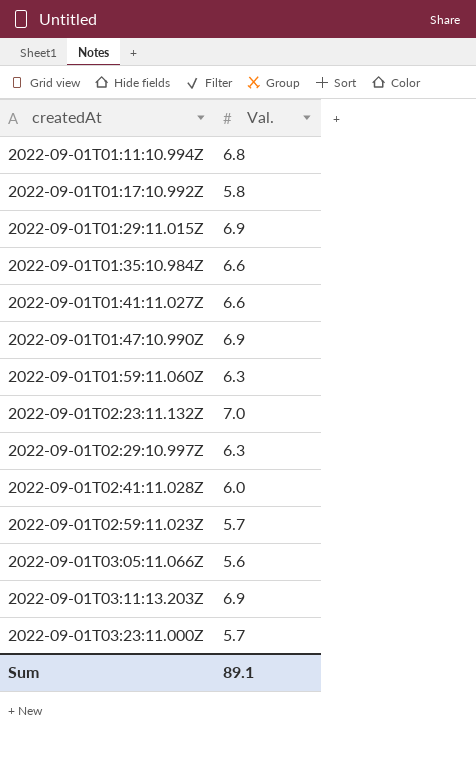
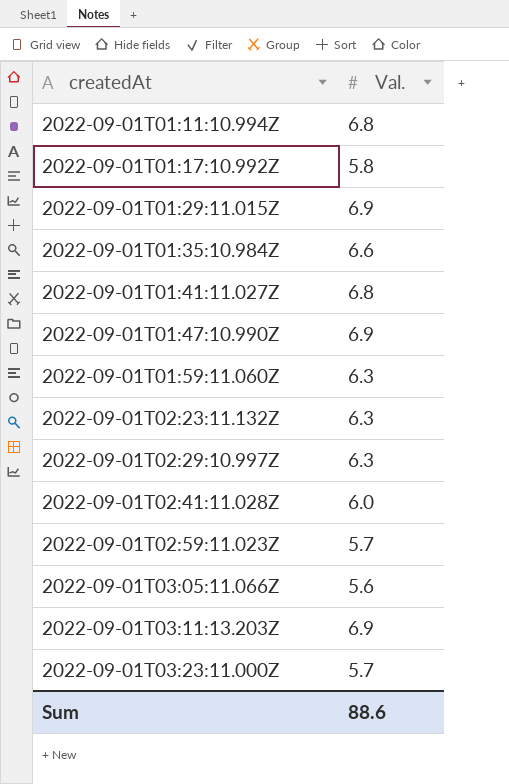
2022-09-01T01:41:11.027Z | Val.: 6.6 -> 6.8
2022-09-01T02:23:11.132Z | Val.: 7.0 -> 6.3
Sum | Val.: 89.1 -> 88.6

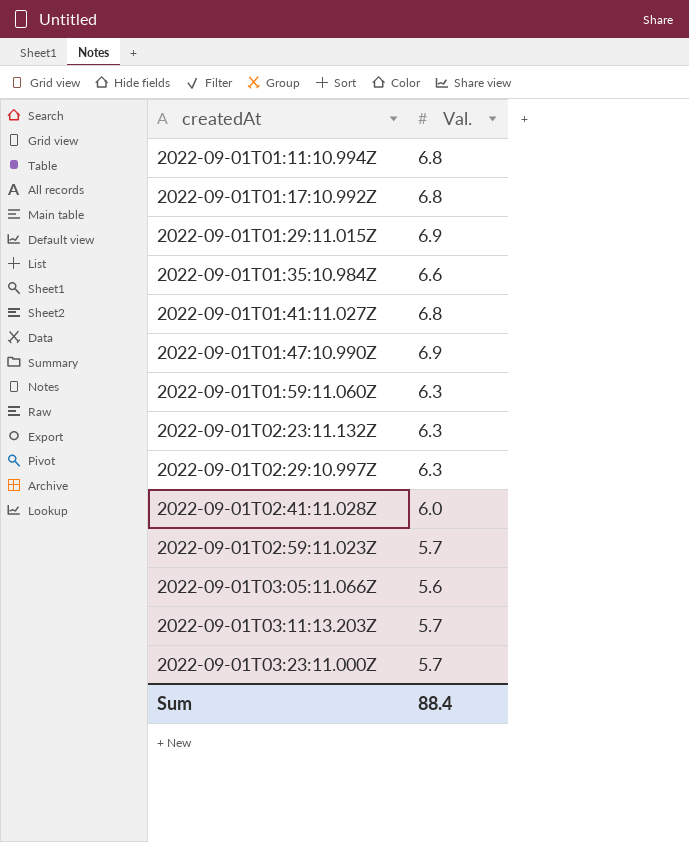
2022-09-01T01:17:10.992Z | Val.: 5.8 -> 6.8
2022-09-01T03:11:13.203Z | Val.: 6.9 -> 5.7
Sum | Val.: 88.6 -> 88.4

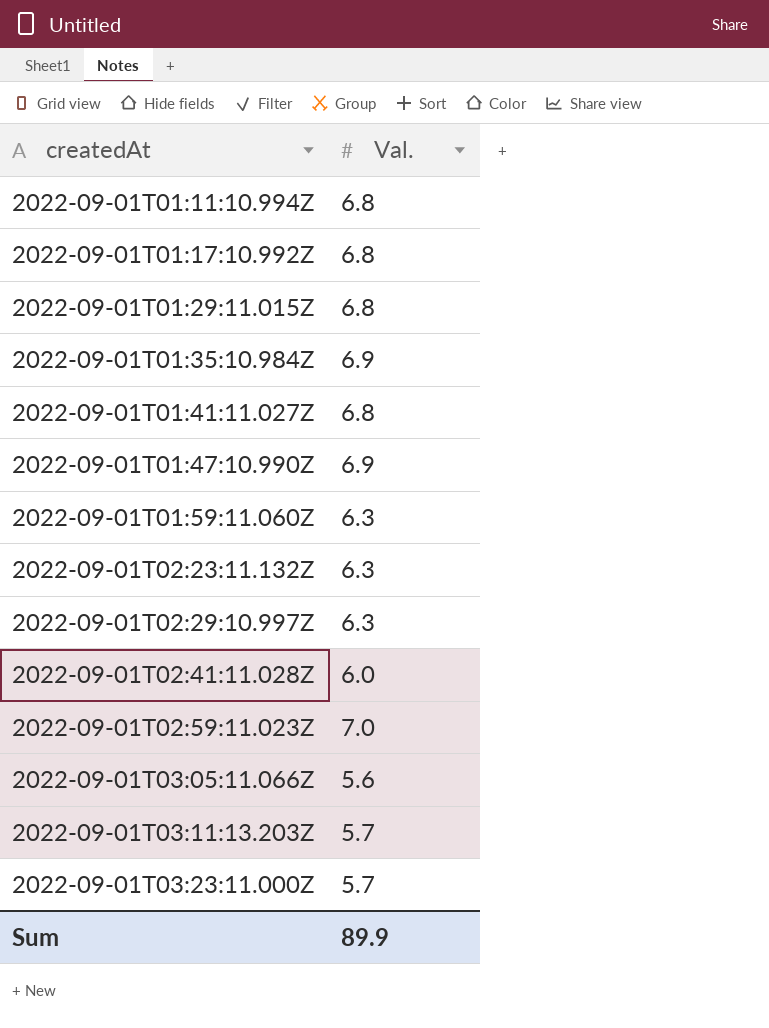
2022-09-01T01:29:11.015Z | Val.: 6.9 -> 6.8
2022-09-01T01:35:10.984Z | Val.: 6.6 -> 6.9
2022-09-01T02:59:11.023Z | Val.: 5.7 -> 7.0
Sum | Val.: 88.4 -> 89.9

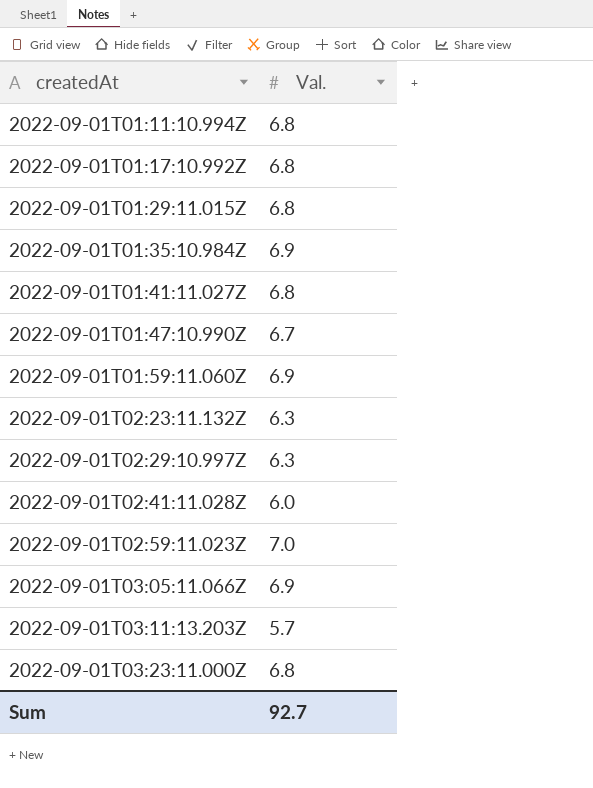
2022-09-01T01:47:10.990Z | Val.: 6.9 -> 6.7
2022-09-01T01:59:11.060Z | Val.: 6.3 -> 6.9
2022-09-01T03:05:11.066Z | Val.: 5.6 -> 6.9
2022-09-01T03:23:11.000Z | Val.: 5.7 -> 6.8
Sum | Val.: 89.9 -> 92.7

